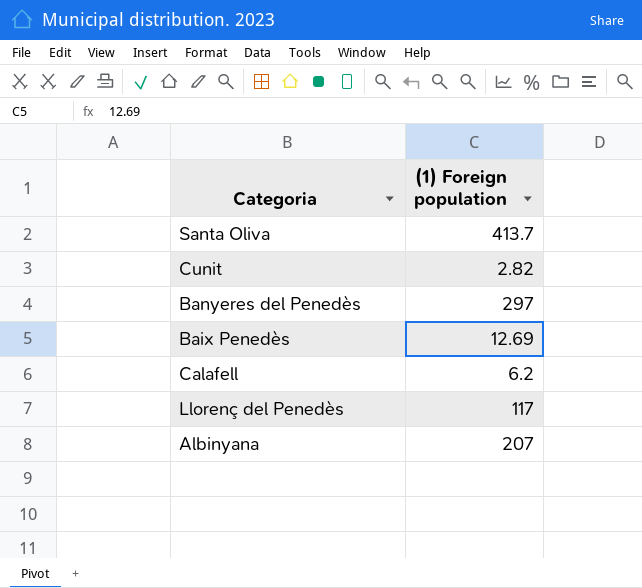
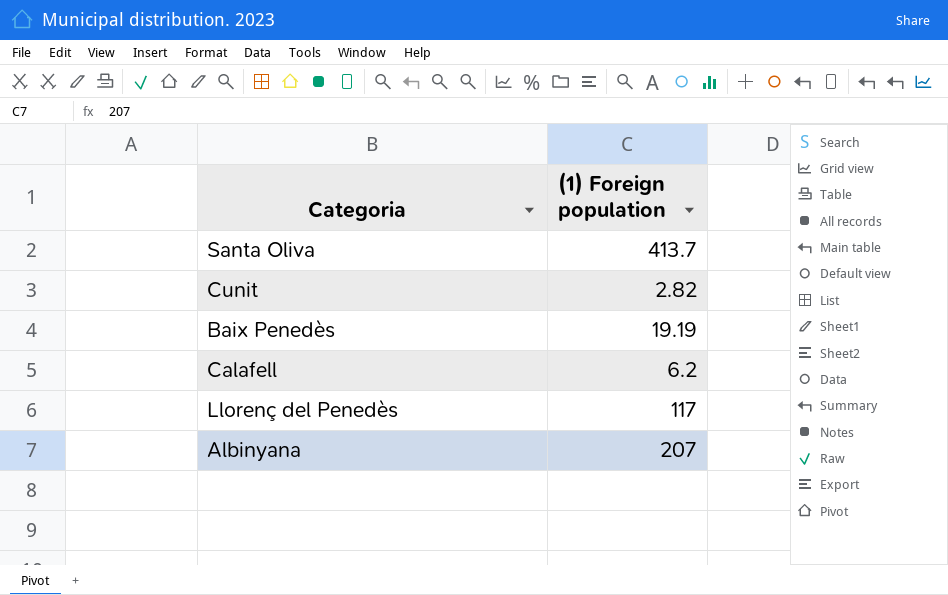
row Banyeres del Penedès: 297 -> none
Baix Penedès | (1) Foreign population: 12.69 -> 19.19

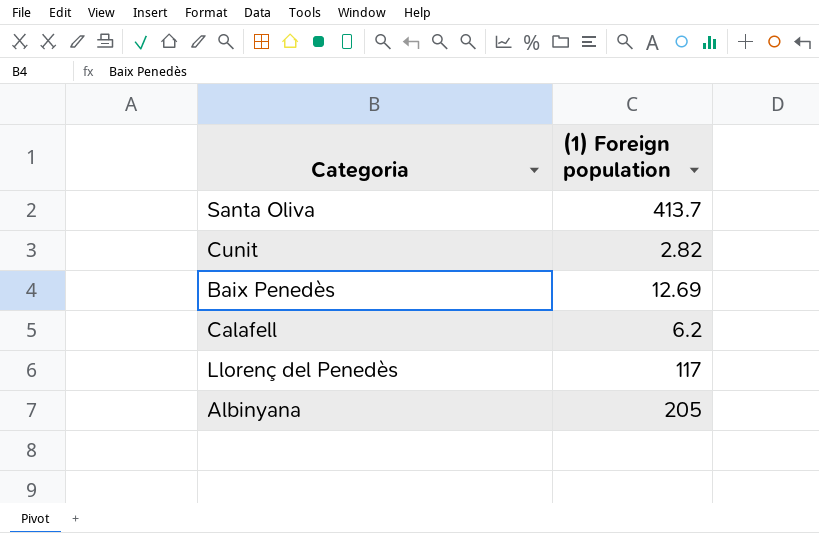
Baix Penedès | (1) Foreign population: 19.19 -> 12.69
Albinyana | (1) Foreign population: 207 -> 205

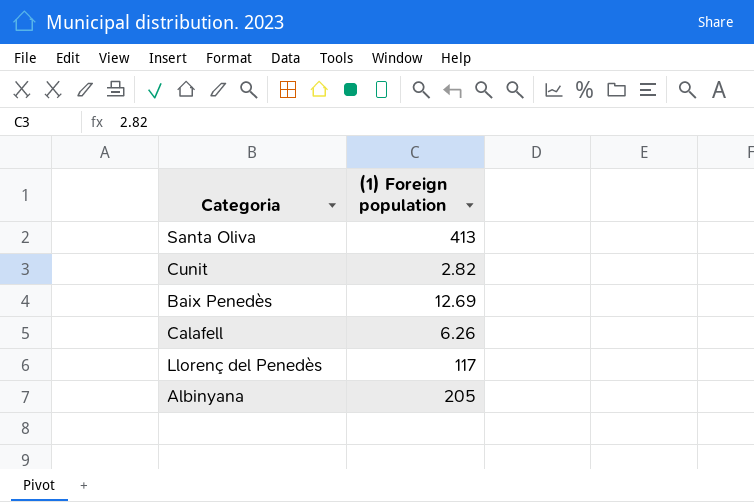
Santa Oliva | (1) Foreign population: 413.7 -> 413
Calafell | (1) Foreign population: 6.2 -> 6.26

